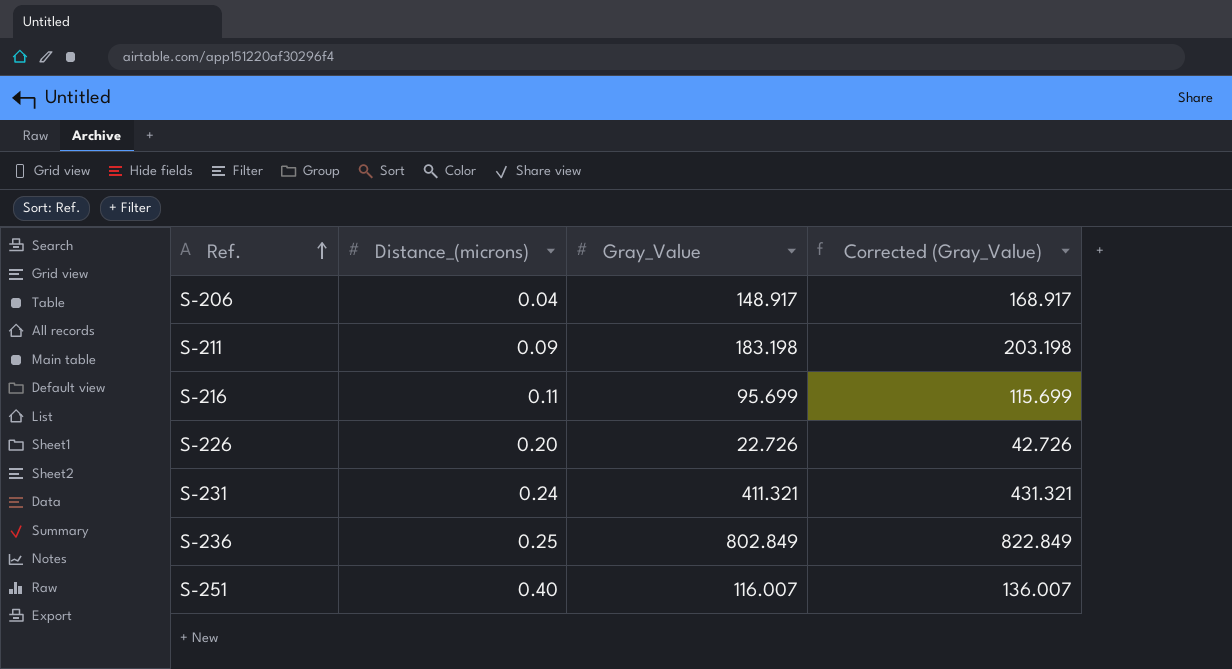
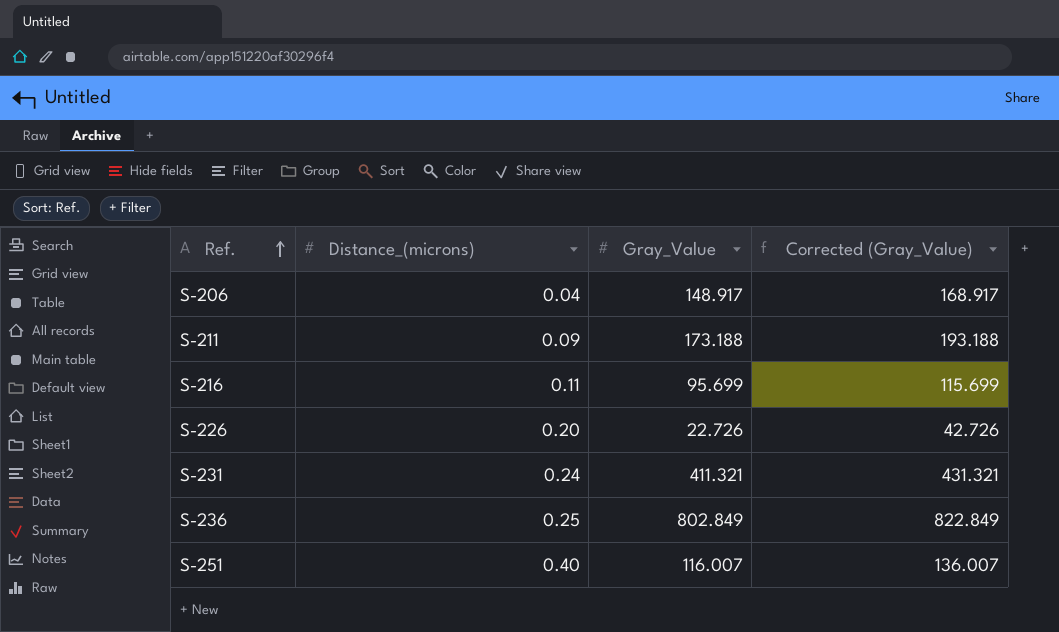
S-211 | Gray_Value: 183.198 -> 173.188
S-211 | Corrected (Gray_Value): 203.198 -> 193.188

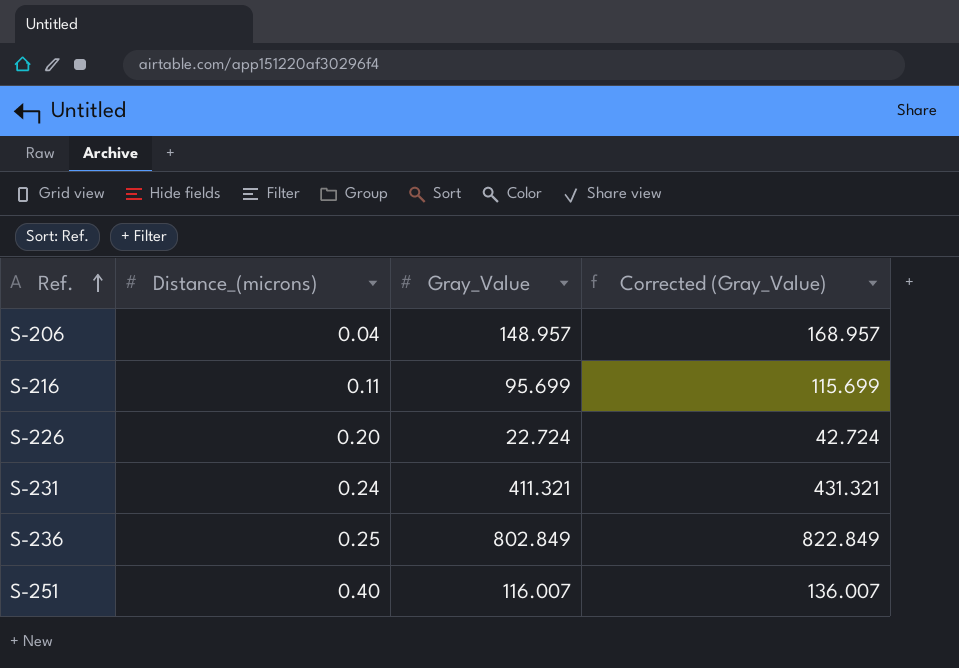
row S-211: 0.09 | 173.188 | 193.188 -> none
S-206 | Gray_Value: 148.917 -> 148.957
S-206 | Corrected (Gray_Value): 168.917 -> 168.957
S-226 | Gray_Value: 22.726 -> 22.724
S-226 | Corrected (Gray_Value): 42.726 -> 42.724

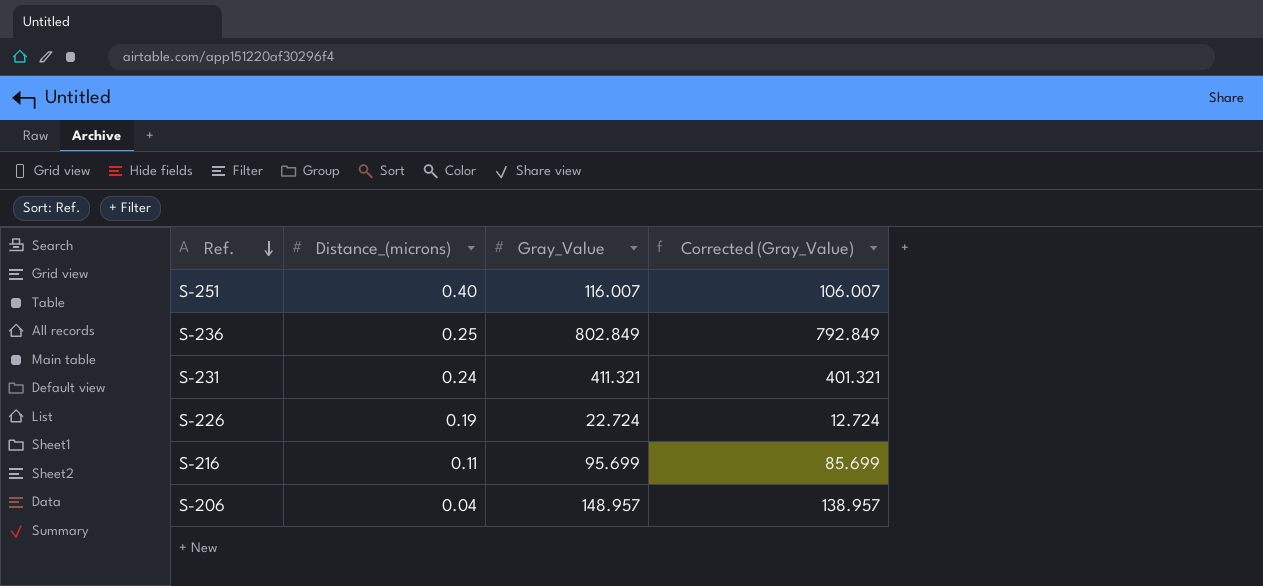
row order: Ref. ascending -> Ref. descending
column Corrected (Gray_Value) | formula: [Gray_Value] + 20 -> [Gray_Value] - 10
S-226 | Distance_(microns): 0.20 -> 0.19

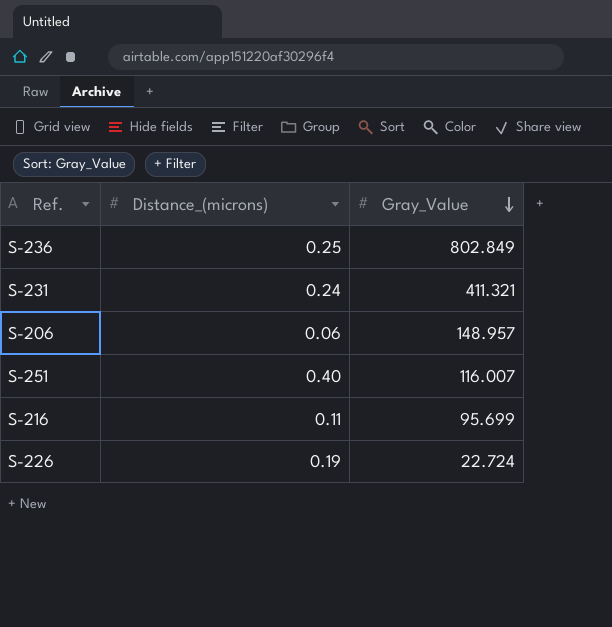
row order: Ref. descending -> Gray_Value descending
column Corrected (Gray_Value) | formula: [Gray_Value] - 10 -> none
S-206 | Distance_(microns): 0.04 -> 0.06

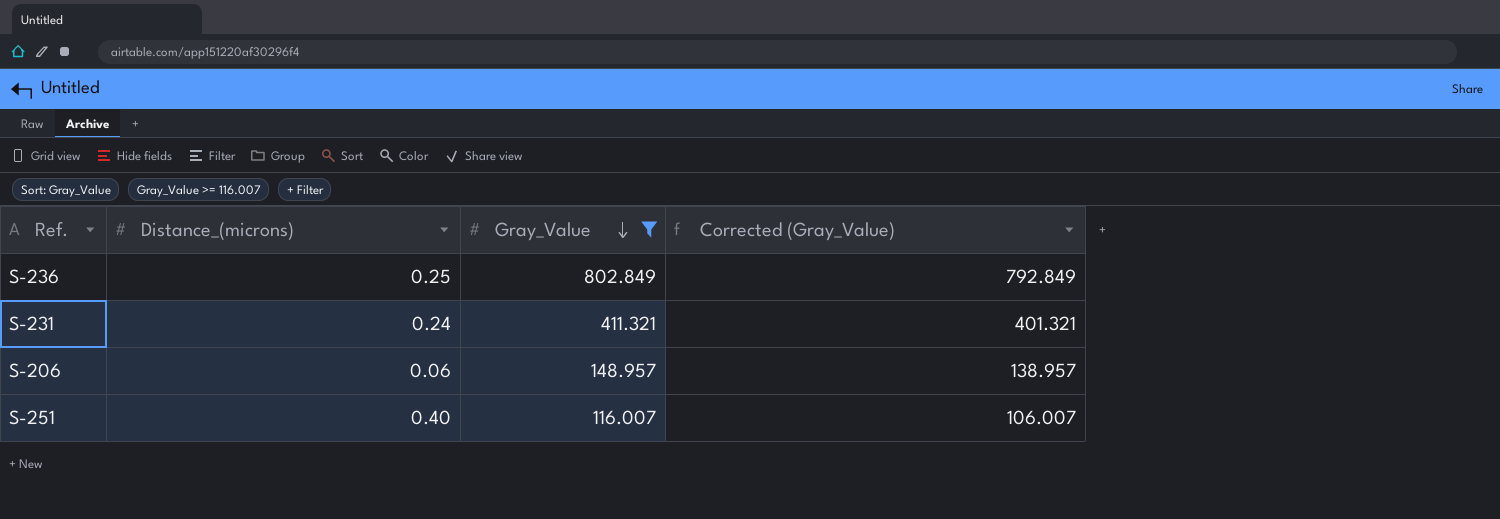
filter: none -> Gray_Value >= 116.007
column Corrected (Gray_Value) | formula: none -> [Gray_Value] - 10

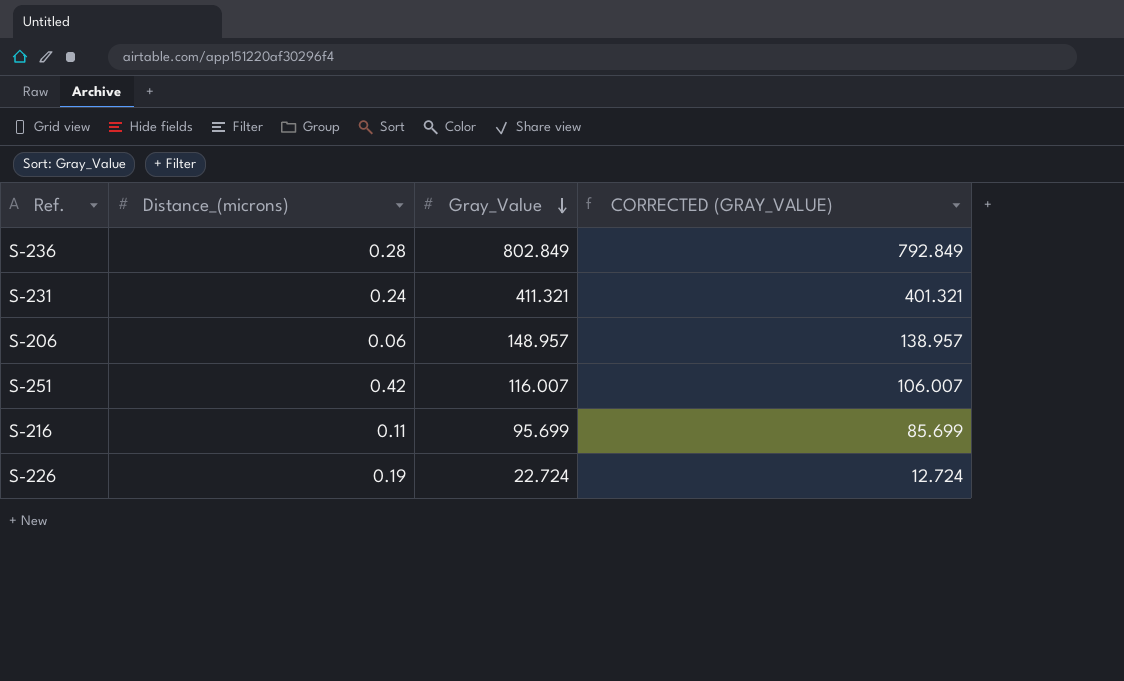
filter: Gray_Value >= 116.007 -> none
column name: Corrected (Gray_Value) -> CORRECTED (GRAY_VALUE)
S-236 | Distance_(microns): 0.25 -> 0.28
S-251 | Distance_(microns): 0.40 -> 0.42

